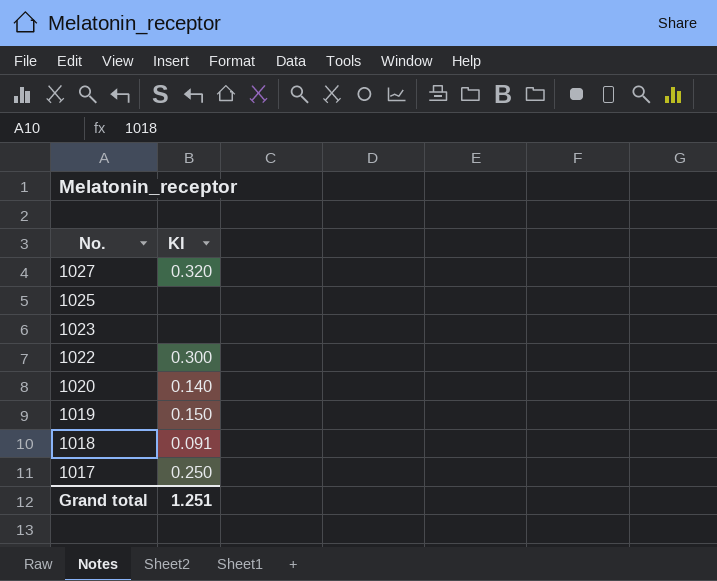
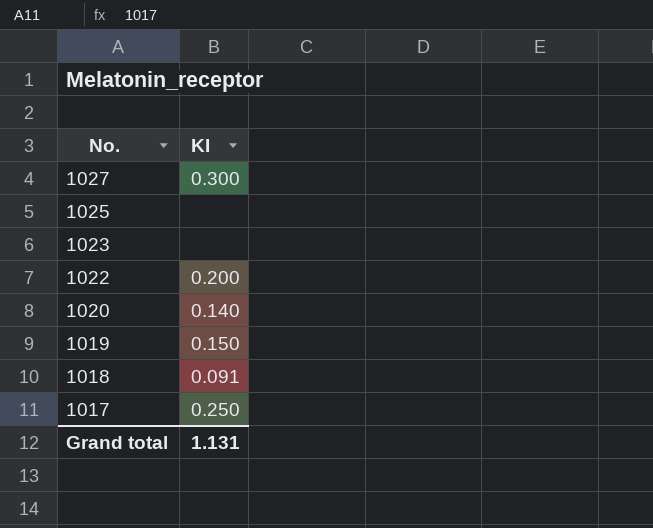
1027 | KI: 0.320 -> 0.300
1022 | KI: 0.300 -> 0.200
Grand total | KI: 1.251 -> 1.131

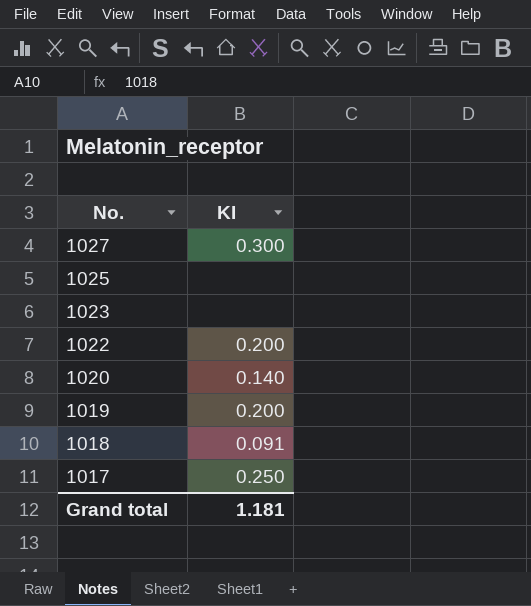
1019 | KI: 0.150 -> 0.200
Grand total | KI: 1.131 -> 1.181

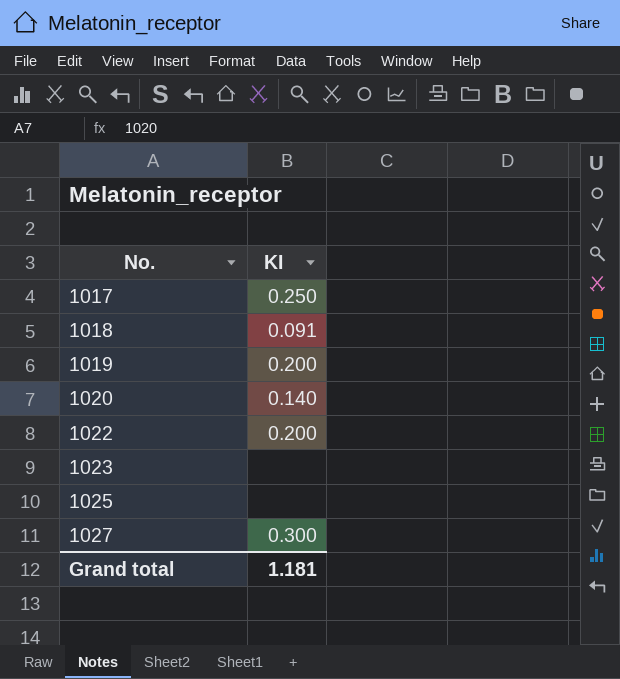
row order: No. descending -> No. ascending

